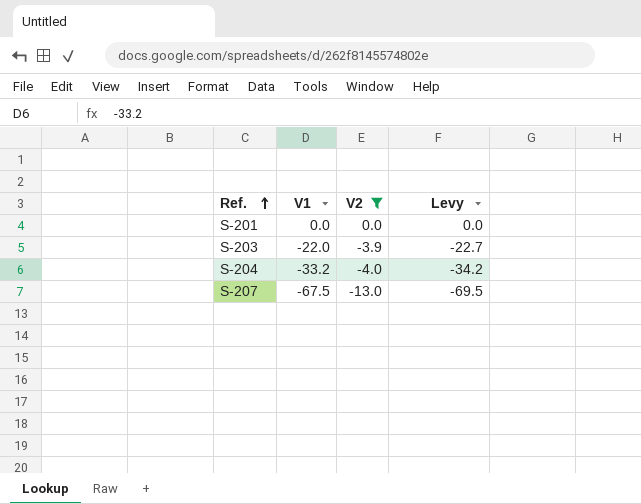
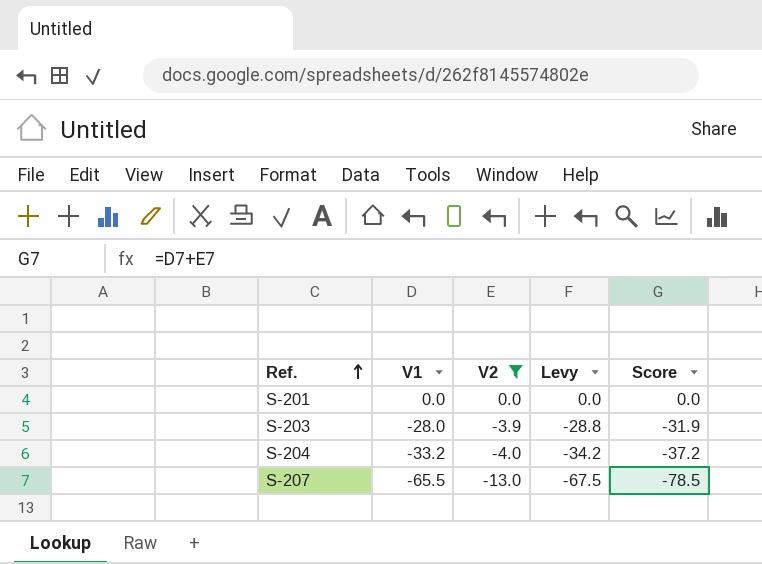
column Score | formula: none -> [V1] + [V2]
S-203 | V1: -22.0 -> -28.0
S-203 | Levy: -22.7 -> -28.8
S-207 | V1: -67.5 -> -65.5
S-207 | Levy: -69.5 -> -67.5

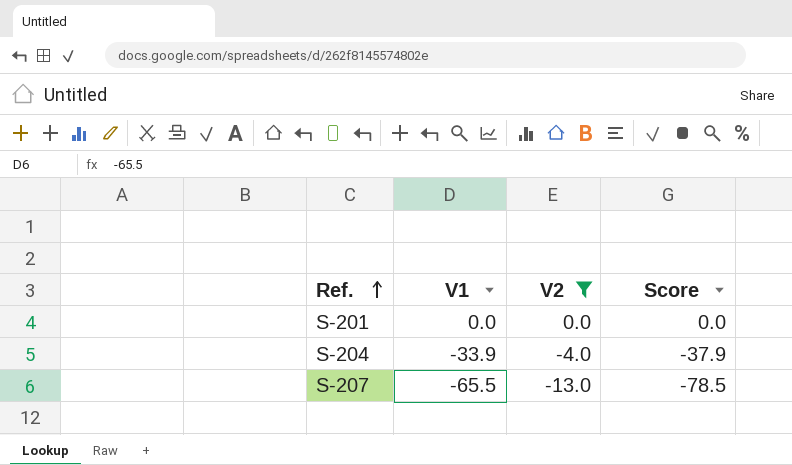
column Levy | formula: [V1] * 1.03 -> none
row S-203: -28.0 | -3.9 | -28.8 | -31.9 -> none
S-204 | V1: -33.2 -> -33.9
S-204 | Score: -37.2 -> -37.9

